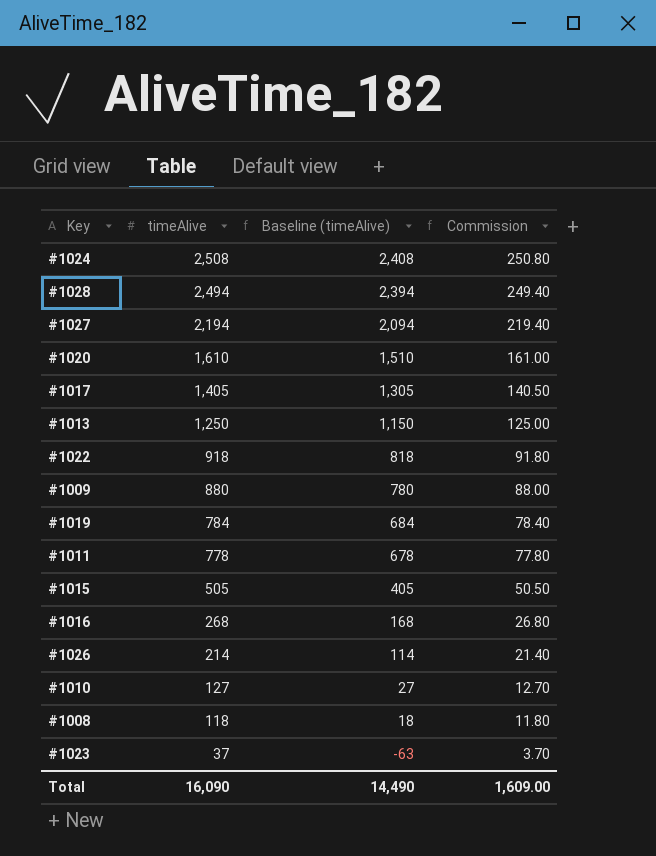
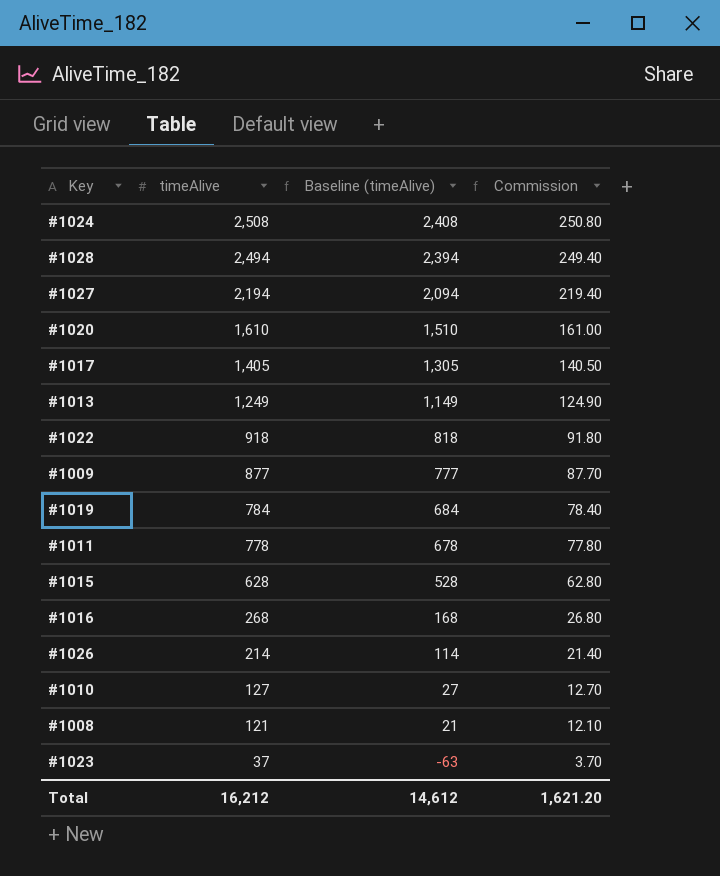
#1013 | timeAlive: 1,250 -> 1,249
#1013 | Baseline (timeAlive): 1,150 -> 1,149
#1013 | Commission: 125.00 -> 124.90
#1009 | timeAlive: 880 -> 877
#1009 | Baseline (timeAlive): 780 -> 777
#1009 | Commission: 88.00 -> 87.70
#1015 | timeAlive: 505 -> 628
#1015 | Baseline (timeAlive): 405 -> 528
#1015 | Commission: 50.50 -> 62.80
#1008 | timeAlive: 118 -> 121
#1008 | Baseline (timeAlive): 18 -> 21
#1008 | Commission: 11.80 -> 12.10
Total | timeAlive: 16,090 -> 16,212
Total | Baseline (timeAlive): 14,490 -> 14,612
Total | Commission: 1,609.00 -> 1,621.20

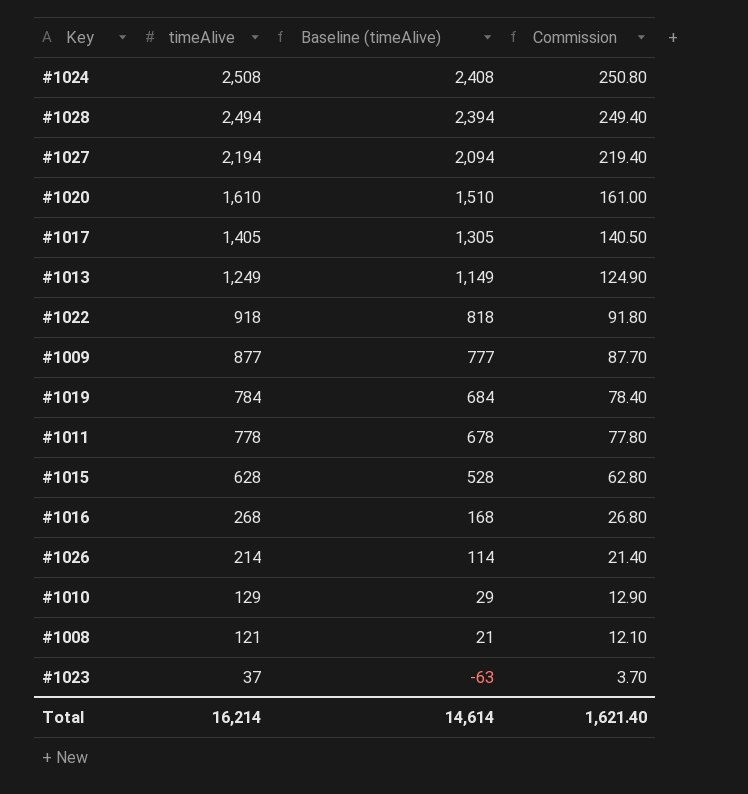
#1010 | timeAlive: 127 -> 129
#1010 | Baseline (timeAlive): 27 -> 29
#1010 | Commission: 12.70 -> 12.90
Total | timeAlive: 16,212 -> 16,214
Total | Baseline (timeAlive): 14,612 -> 14,614
Total | Commission: 1,621.20 -> 1,621.40

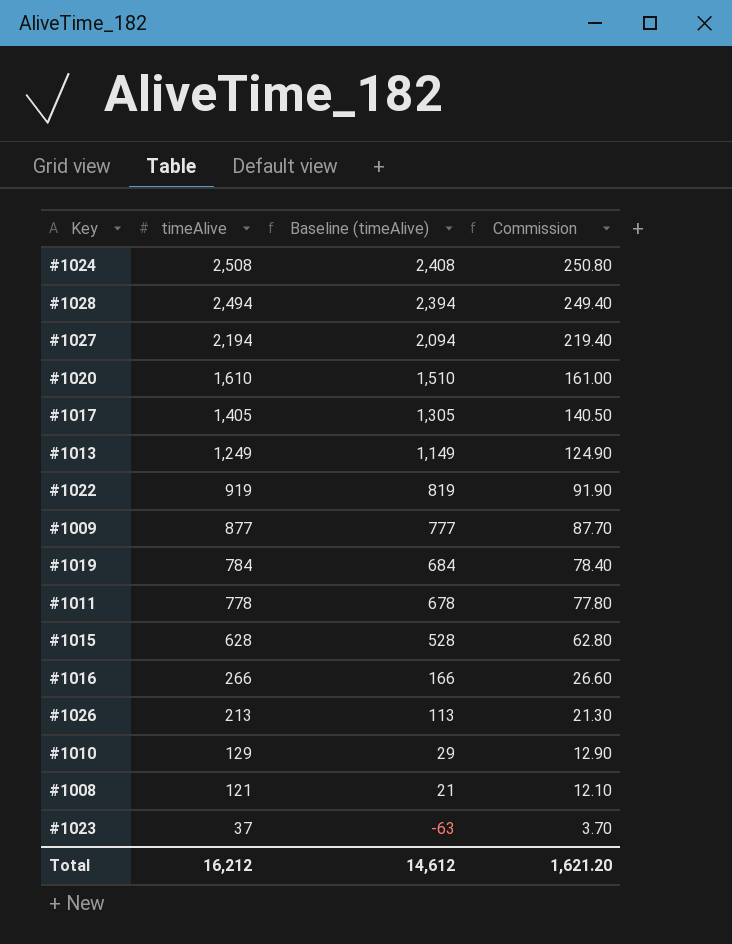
#1022 | timeAlive: 918 -> 919
#1022 | Baseline (timeAlive): 818 -> 819
#1022 | Commission: 91.80 -> 91.90
#1016 | timeAlive: 268 -> 266
#1016 | Baseline (timeAlive): 168 -> 166
#1016 | Commission: 26.80 -> 26.60
#1026 | timeAlive: 214 -> 213
#1026 | Baseline (timeAlive): 114 -> 113
#1026 | Commission: 21.40 -> 21.30
Total | timeAlive: 16,214 -> 16,212
Total | Baseline (timeAlive): 14,614 -> 14,612
Total | Commission: 1,621.40 -> 1,621.20

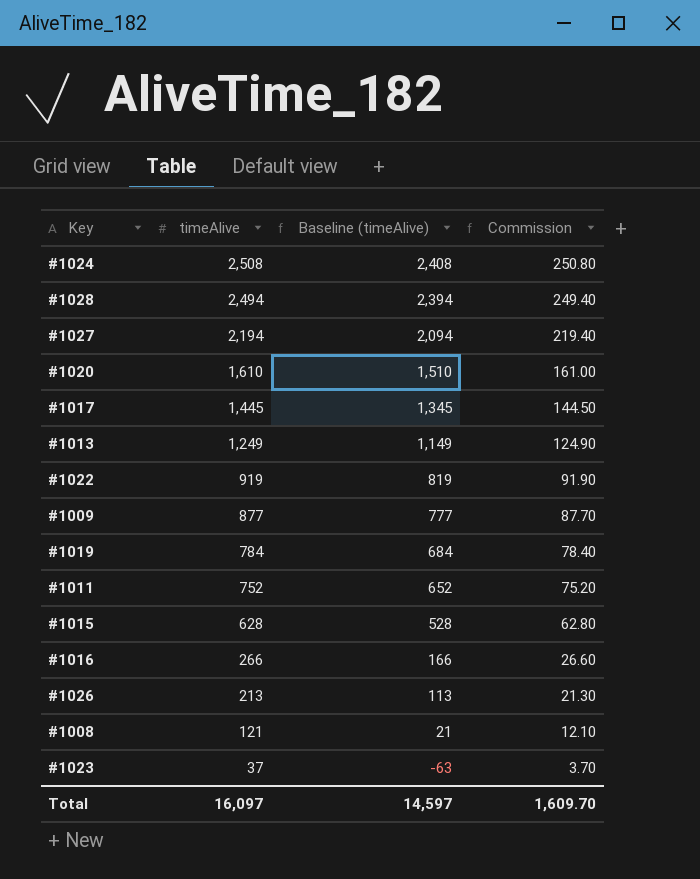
row #1010: 129 | 29 | 12.90 -> none
#1017 | timeAlive: 1,405 -> 1,445
#1017 | Baseline (timeAlive): 1,305 -> 1,345
#1017 | Commission: 140.50 -> 144.50
#1011 | timeAlive: 778 -> 752
#1011 | Baseline (timeAlive): 678 -> 652
#1011 | Commission: 77.80 -> 75.20
Total | timeAlive: 16,212 -> 16,097
Total | Baseline (timeAlive): 14,612 -> 14,597
Total | Commission: 1,621.20 -> 1,609.70

